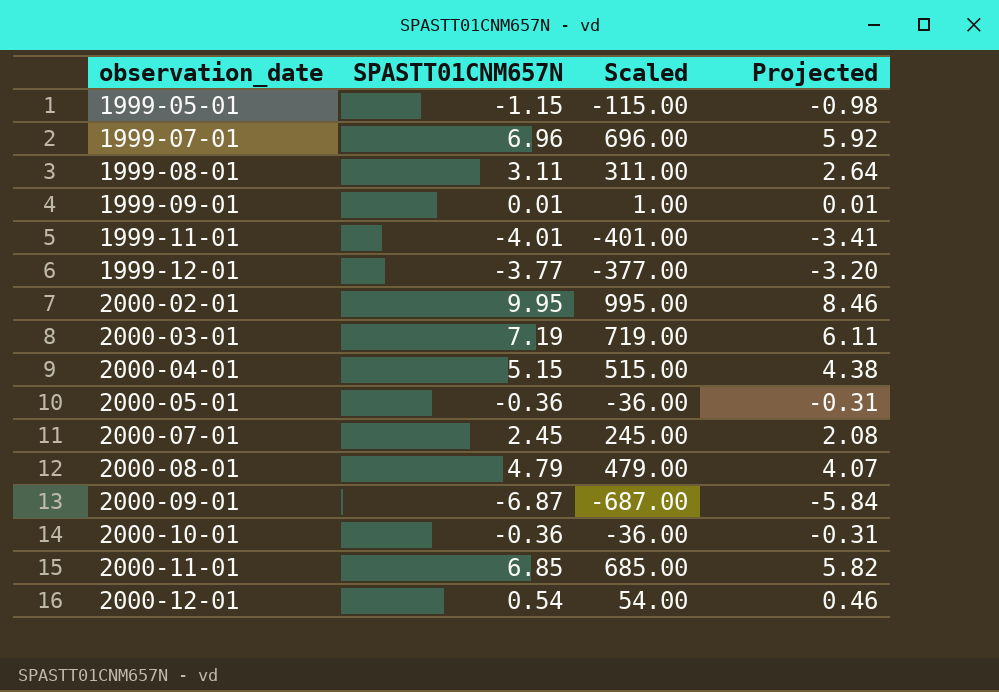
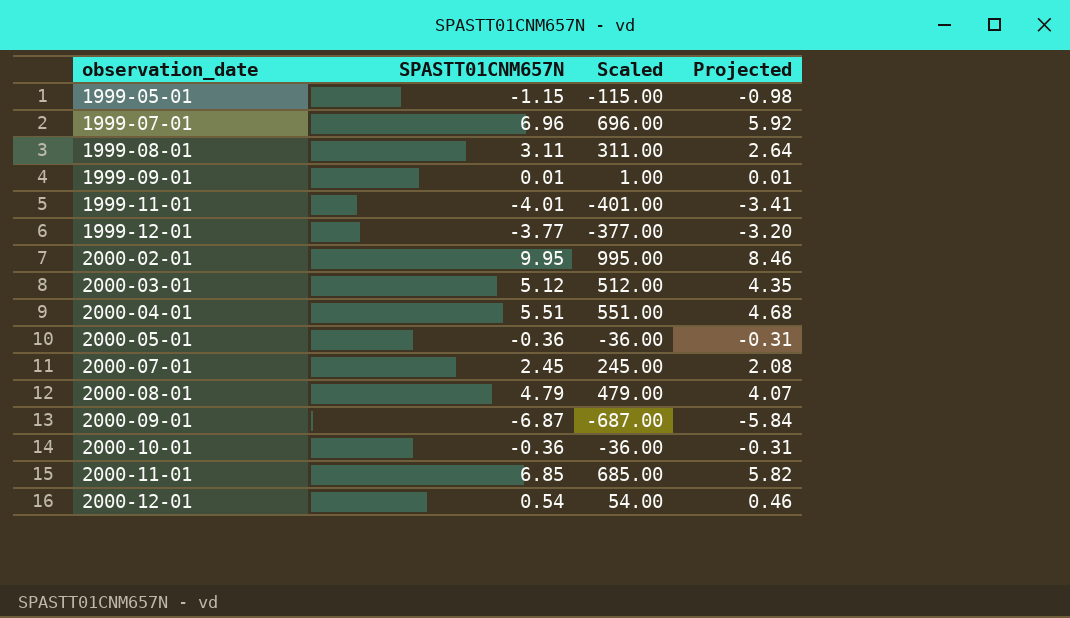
2000-03-01 | SPASTT01CNM657N: 7.19 -> 5.12
2000-03-01 | Scaled: 719.00 -> 512.00
2000-03-01 | Projected: 6.11 -> 4.35
2000-04-01 | SPASTT01CNM657N: 5.15 -> 5.51
2000-04-01 | Scaled: 515.00 -> 551.00
2000-04-01 | Projected: 4.38 -> 4.68

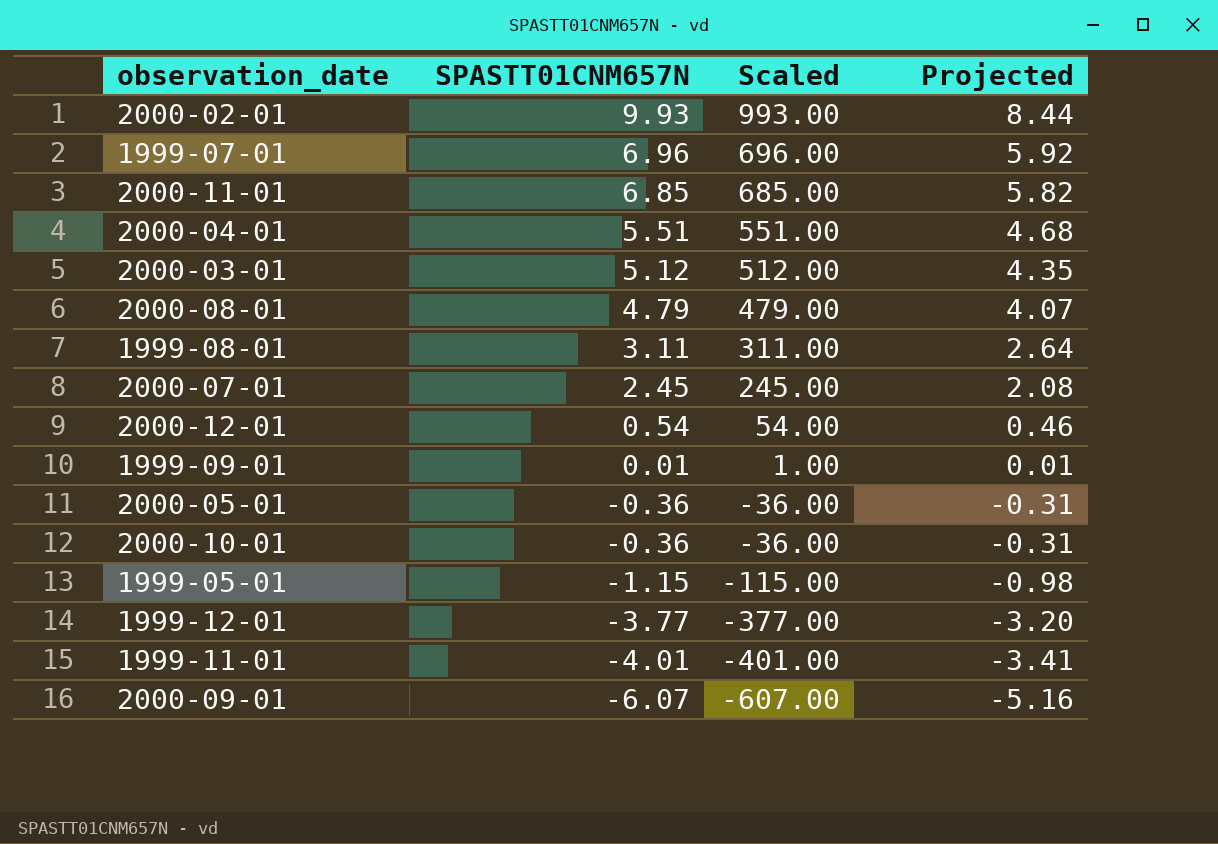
row order: observation_date ascending -> SPASTT01CNM657N descending
2000-02-01 | SPASTT01CNM657N: 9.95 -> 9.93
2000-02-01 | Scaled: 995.00 -> 993.00
2000-02-01 | Projected: 8.46 -> 8.44
2000-09-01 | SPASTT01CNM657N: -6.87 -> -6.07
2000-09-01 | Scaled: -687.00 -> -607.00
2000-09-01 | Projected: -5.84 -> -5.16

